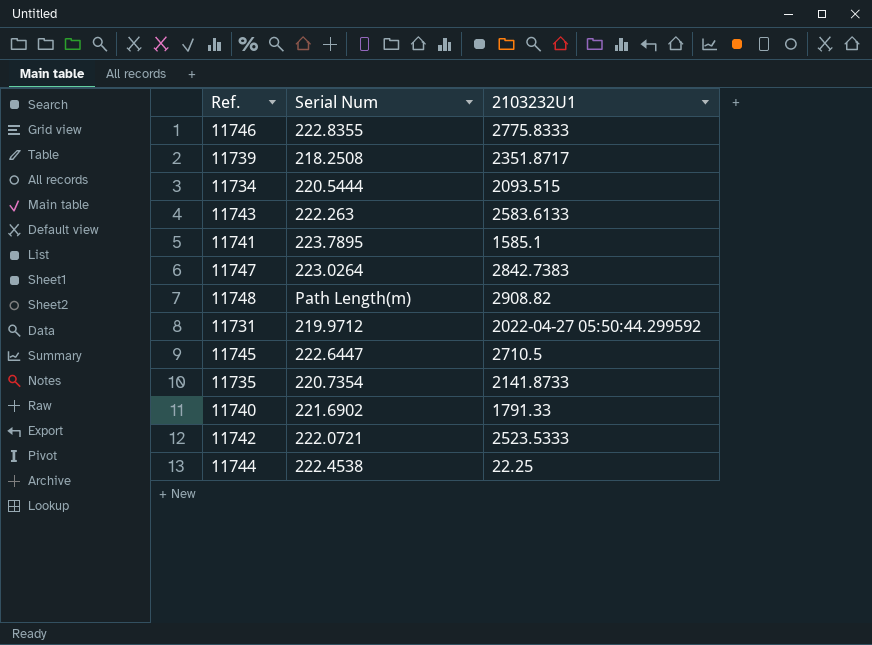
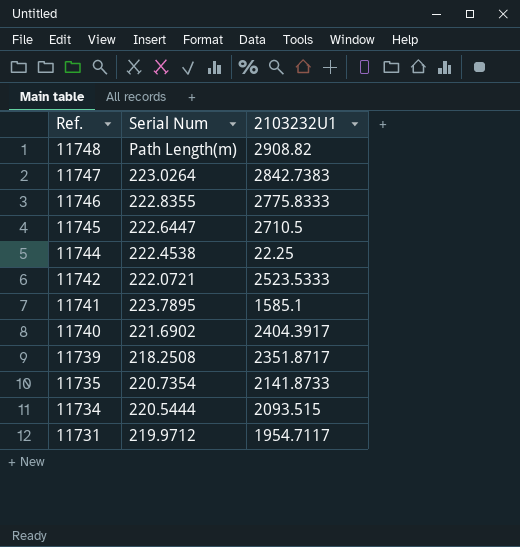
row order: none -> Ref. descending
row 11743: 222.263 | 2583.6133 -> none
11740 | 2103232U1: 1791.33 -> 2404.3917
11731 | 2103232U1: 2022-04-27 05:50:44.299592 -> 1954.7117

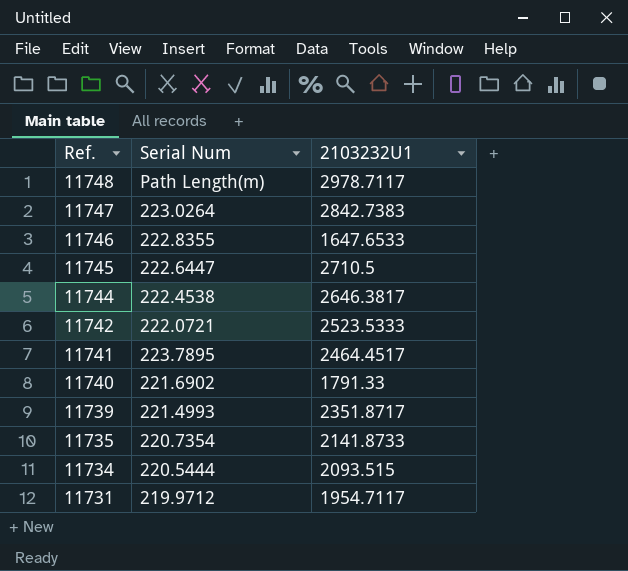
11748 | 2103232U1: 2908.82 -> 2978.7117
11746 | 2103232U1: 2775.8333 -> 1647.6533
11744 | 2103232U1: 22.25 -> 2646.3817
11741 | 2103232U1: 1585.1 -> 2464.4517
11740 | 2103232U1: 2404.3917 -> 1791.33
11739 | Serial Num: 218.2508 -> 221.4993

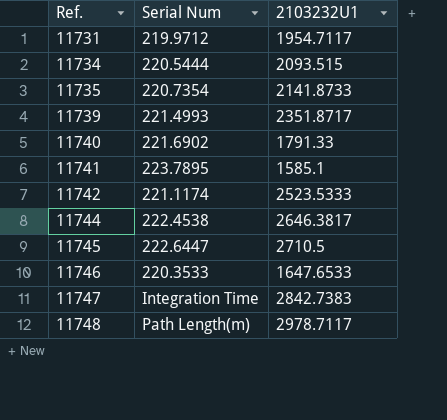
row order: Ref. descending -> Ref. ascending
11741 | 2103232U1: 2464.4517 -> 1585.1
11742 | Serial Num: 222.0721 -> 221.1174
11746 | Serial Num: 222.8355 -> 220.3533
11747 | Serial Num: 223.0264 -> Integration Time

